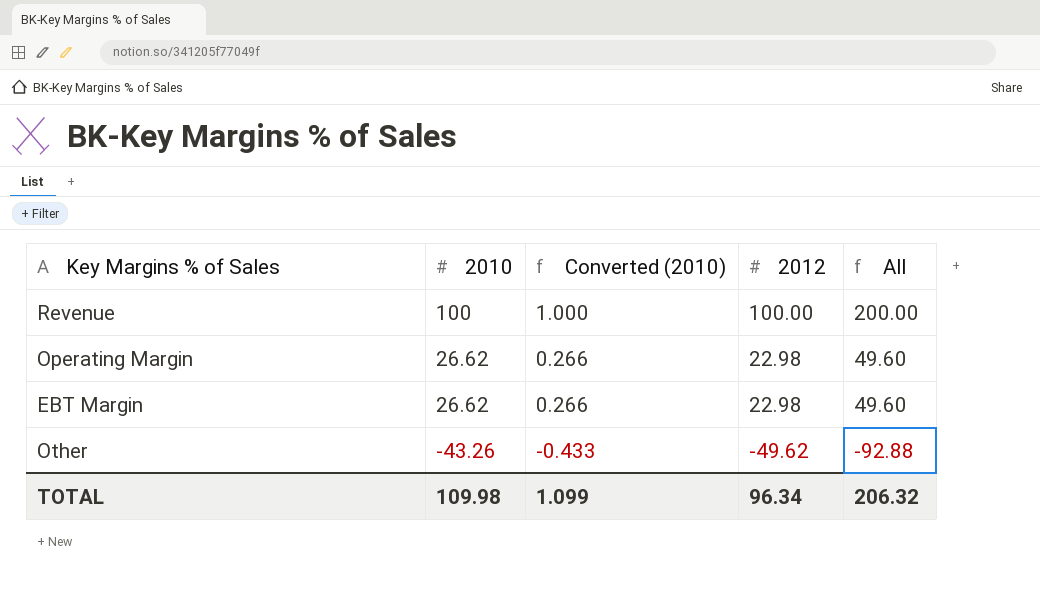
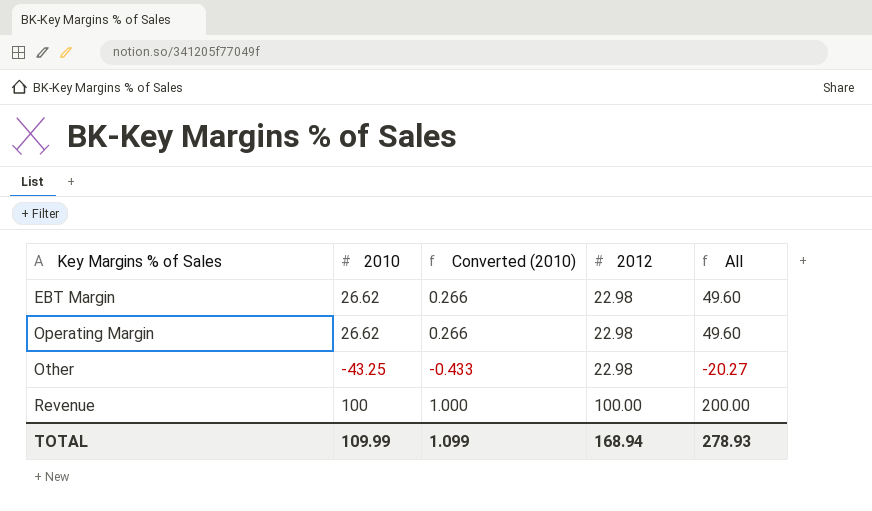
row order: 2010 descending -> Key Margins % of Sales ascending
Other | 2010: -43.26 -> -43.25
Other | 2012: -49.62 -> 22.98
Other | All: -92.88 -> -20.27
TOTAL | 2010: 109.98 -> 109.99
TOTAL | 2012: 96.34 -> 168.94
TOTAL | All: 206.32 -> 278.93

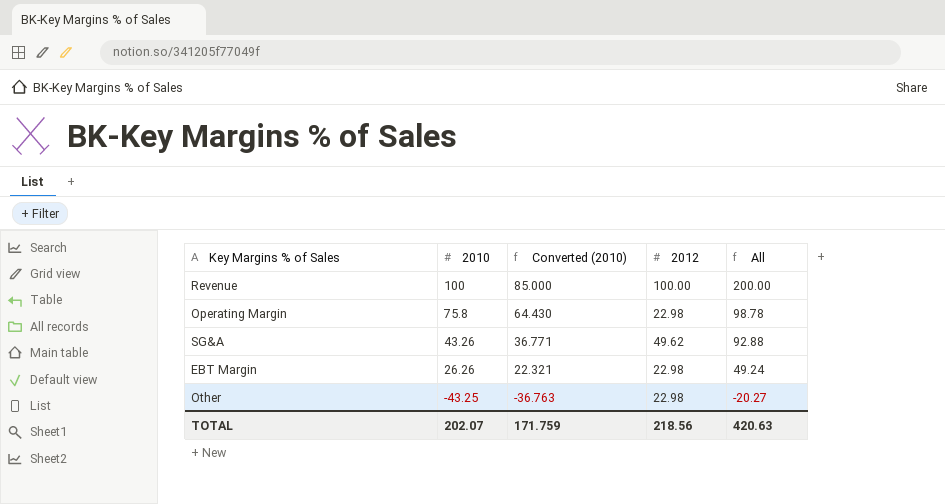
row order: Key Margins % of Sales ascending -> 2010 descending
column Converted (2010) | formula: [2010] * 0.01 -> [2010] * 0.85
Operating Margin | 2010: 26.62 -> 75.8
Operating Margin | All: 49.60 -> 98.78
row SG&A: none -> 43.26 | 36.771 | 49.62 | 92.88
EBT Margin | 2010: 26.62 -> 26.26
EBT Margin | All: 49.60 -> 49.24
TOTAL | 2010: 109.99 -> 202.07
TOTAL | Converted (2010): 1.099 -> 171.759
TOTAL | 2012: 168.94 -> 218.56
TOTAL | All: 278.93 -> 420.63

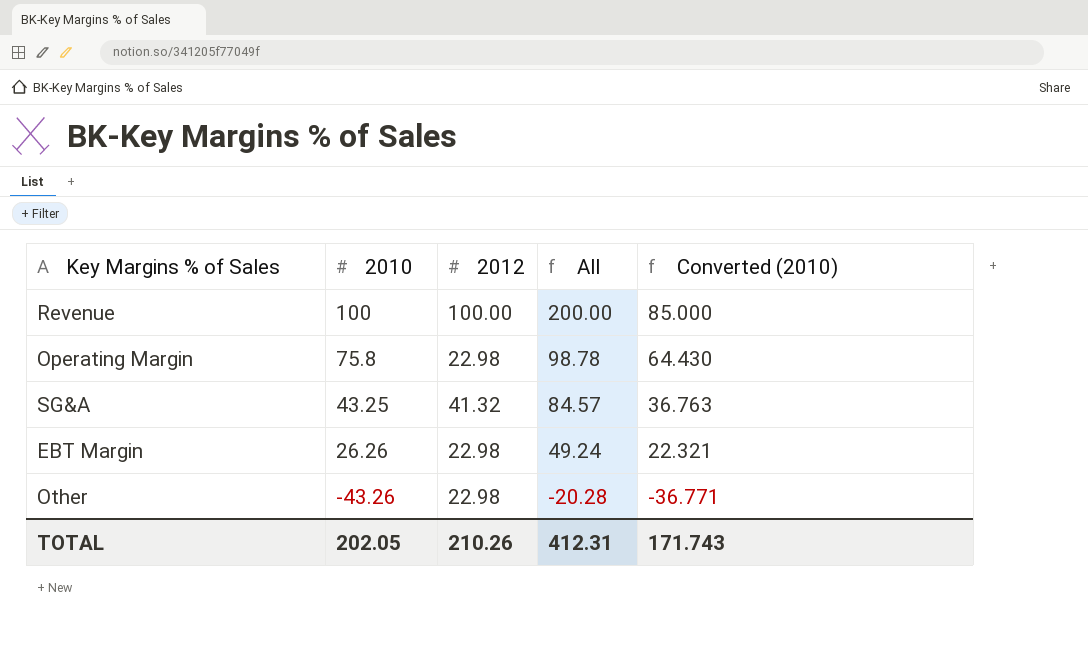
column Converted (2010) | position: 3 -> 5
SG&A | 2010: 43.26 -> 43.25
SG&A | 2012: 49.62 -> 41.32
SG&A | All: 92.88 -> 84.57
SG&A | Converted (2010): 36.771 -> 36.763
Other | 2010: -43.25 -> -43.26
Other | All: -20.27 -> -20.28
Other | Converted (2010): -36.763 -> -36.771
TOTAL | 2010: 202.07 -> 202.05
TOTAL | 2012: 218.56 -> 210.26
TOTAL | All: 420.63 -> 412.31
TOTAL | Converted (2010): 171.759 -> 171.743

